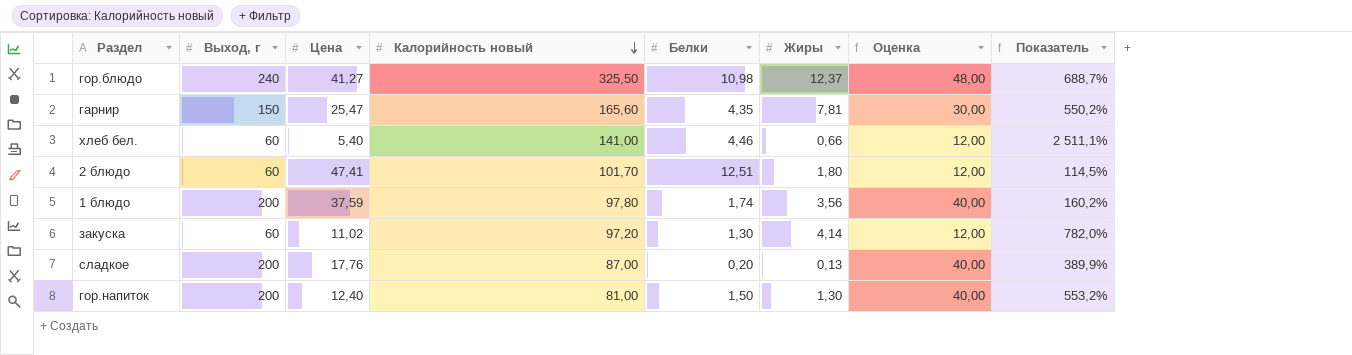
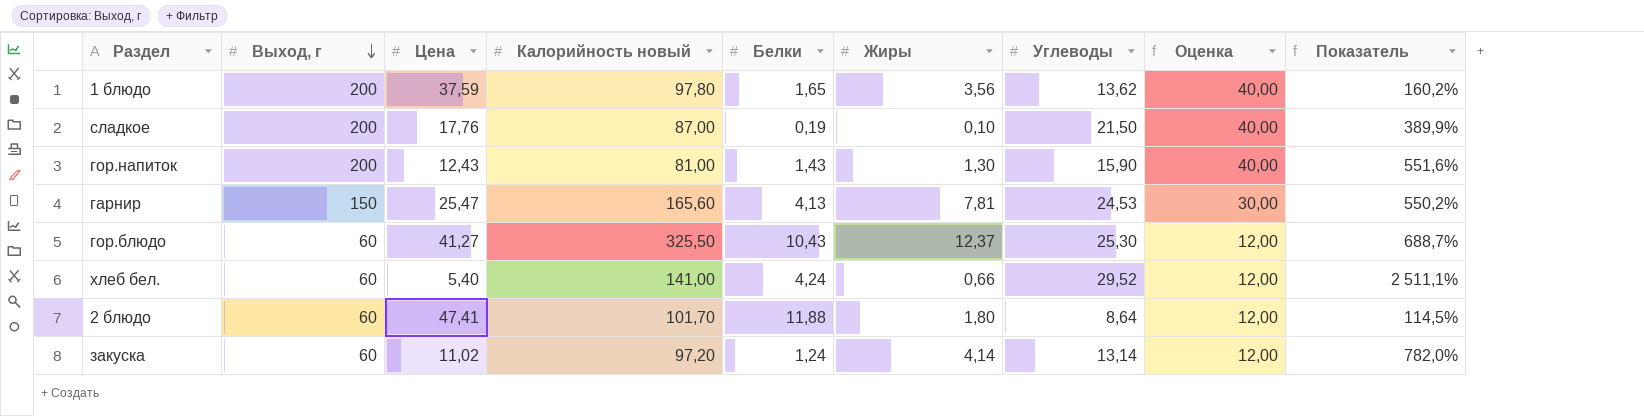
row order: Калорийность новый descending -> Выход, г descending
column Углеводы | position: none -> 7
1 блюдо | Белки: 1,74 -> 1,65
сладкое | Белки: 0,20 -> 0,19
сладкое | Жиры: 0,13 -> 0,10
гор.напиток | Цена: 12,40 -> 12,43
гор.напиток | Белки: 1,50 -> 1,43
гор.напиток | Показатель: 553,2% -> 551,6%
гарнир | Белки: 4,35 -> 4,13
гор.блюдо | Выход, г: 240 -> 60
гор.блюдо | Белки: 10,98 -> 10,43
гор.блюдо | Оценка: 48,00 -> 12,00
хлеб бел. | Белки: 4,46 -> 4,24
2 блюдо | Белки: 12,51 -> 11,88
закуска | Белки: 1,30 -> 1,24

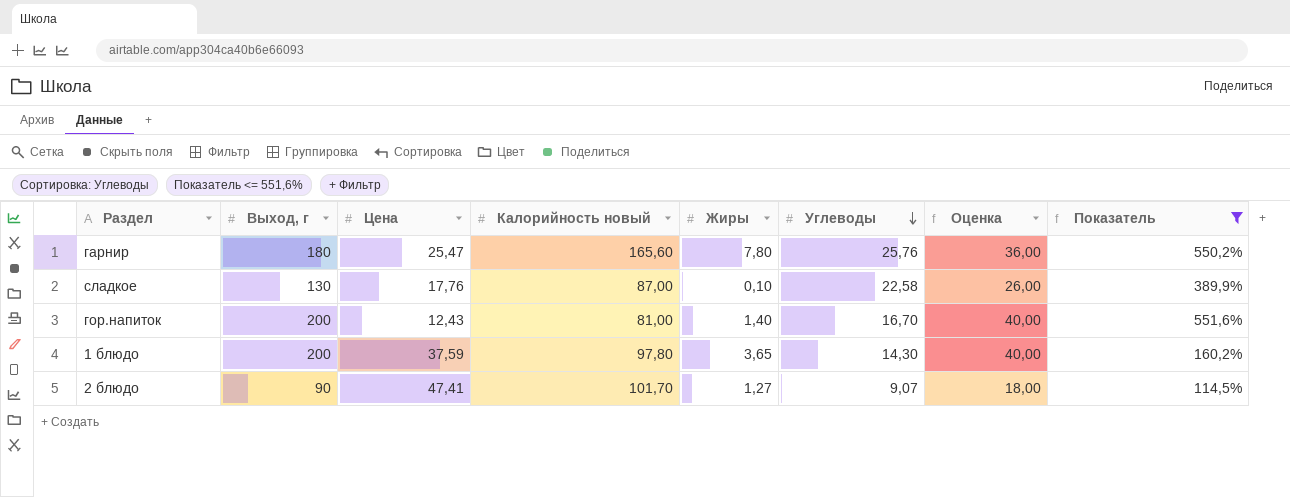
filter: none -> Показатель <= 551,6%
row order: Выход, г descending -> Углеводы descending
column Белки | position: 5 -> none
гарнир | Выход, г: 150 -> 180
гарнир | Жиры: 7,81 -> 7,80
гарнир | Углеводы: 24,53 -> 25,76
гарнир | Оценка: 30,00 -> 36,00
сладкое | Выход, г: 200 -> 130
сладкое | Углеводы: 21,50 -> 22,58
сладкое | Оценка: 40,00 -> 26,00
гор.напиток | Жиры: 1,30 -> 1,40
гор.напиток | Углеводы: 15,90 -> 16,70
1 блюдо | Жиры: 3,56 -> 3,65
1 блюдо | Углеводы: 13,62 -> 14,30
2 блюдо | Выход, г: 60 -> 90
2 блюдо | Жиры: 1,80 -> 1,27
2 блюдо | Углеводы: 8,64 -> 9,07
2 блюдо | Оценка: 12,00 -> 18,00

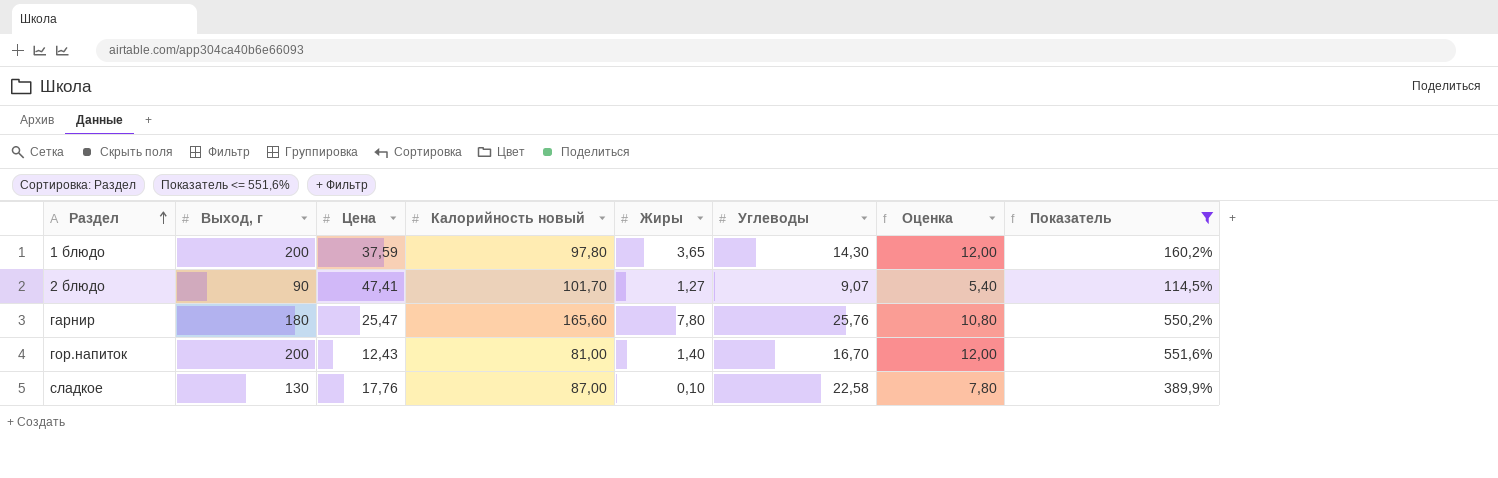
row order: Углеводы descending -> Раздел ascending
column Оценка | formula: [Выход, г] * 0,2 -> [Выход, г] * 0,06

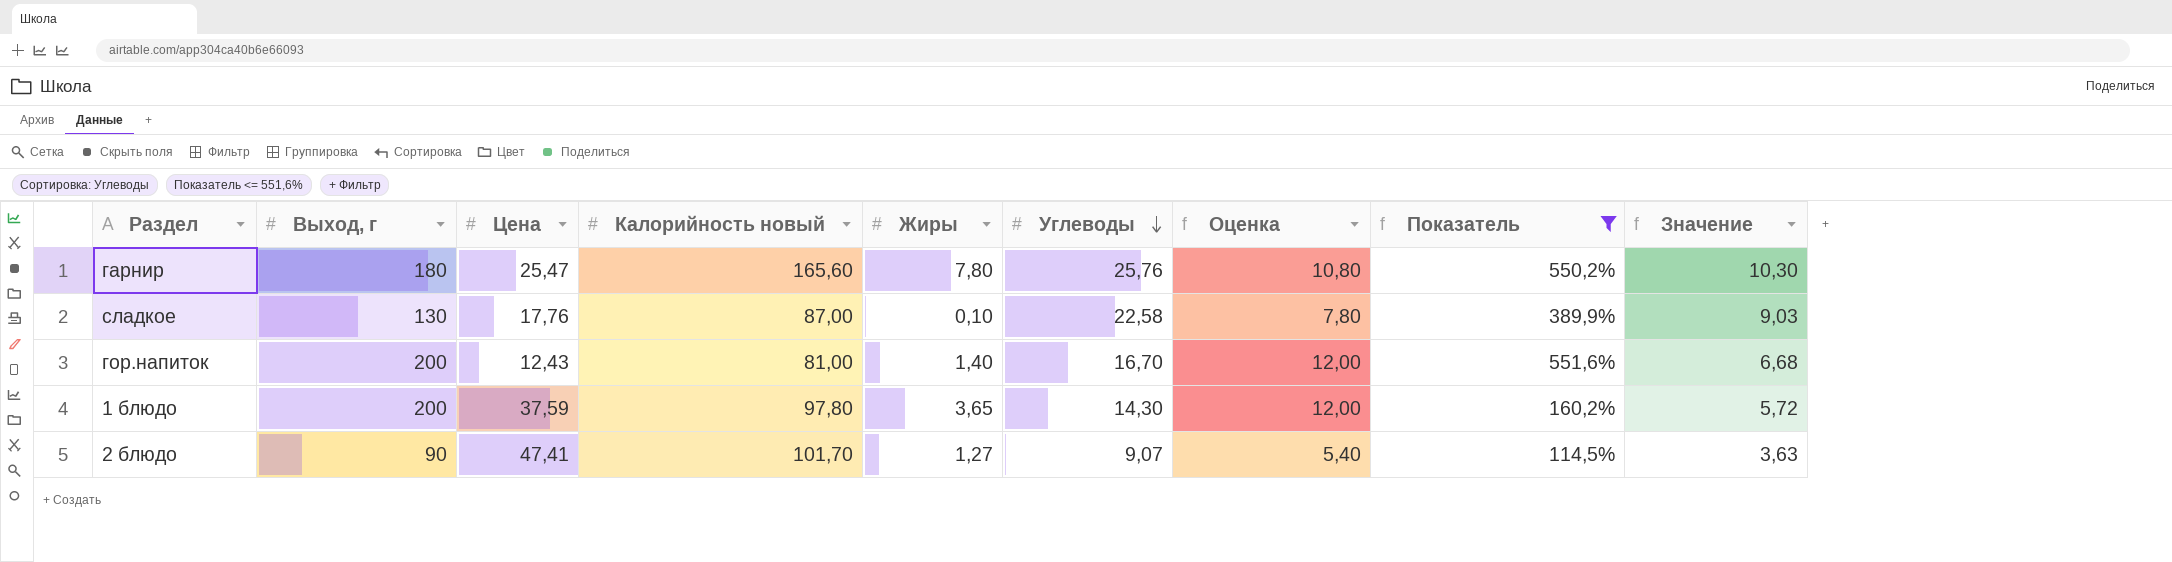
row order: Раздел ascending -> Углеводы descending
column Значение | formula: none -> [Углеводы] * 0,4

